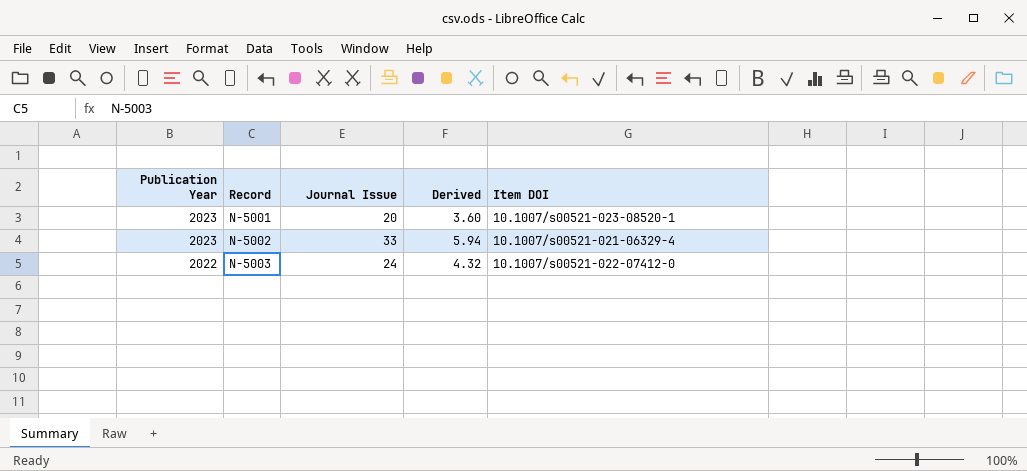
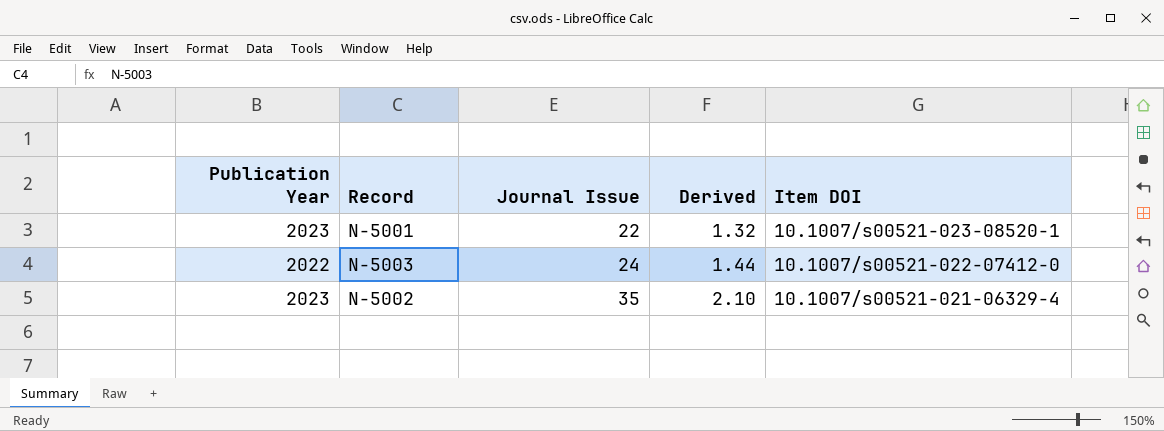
row order: Publication Year descending -> Journal Issue ascending
column Derived | formula: [Journal Issue] * 0.18 -> [Journal Issue] * 0.06
N-5001 | Journal Issue: 20 -> 22
N-5002 | Journal Issue: 33 -> 35

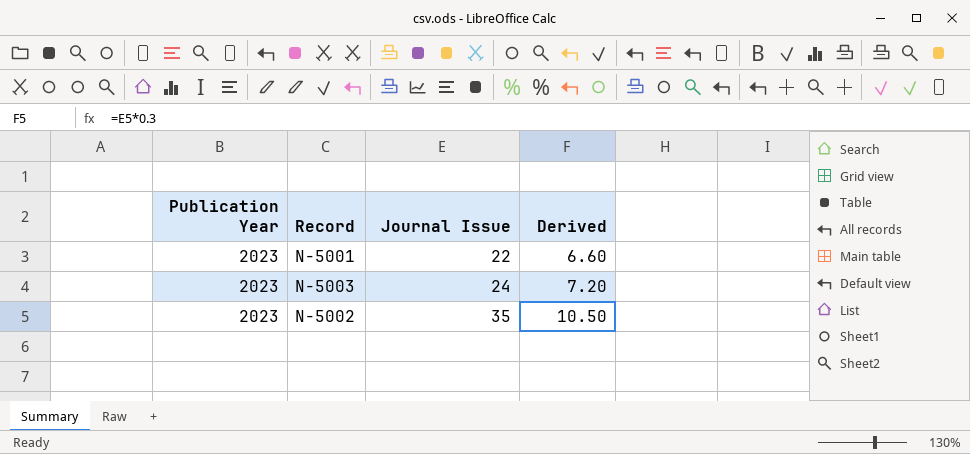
column Item DOI | position: 5 -> none
column Derived | formula: [Journal Issue] * 0.06 -> [Journal Issue] * 0.3
N-5003 | Publication Year: 2022 -> 2023

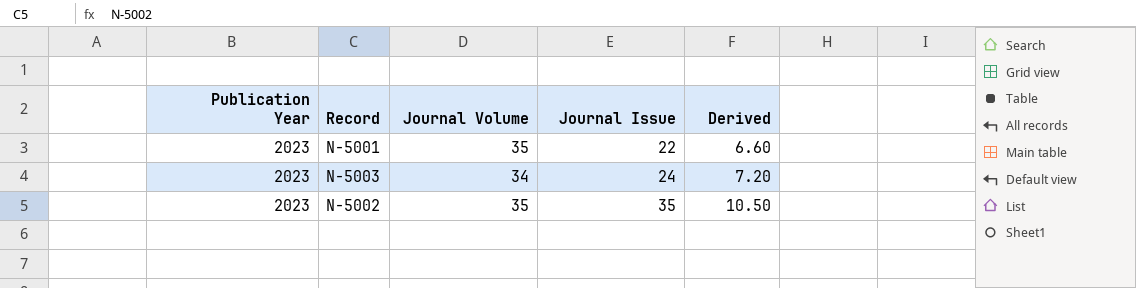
column Journal Volume | position: none -> 3

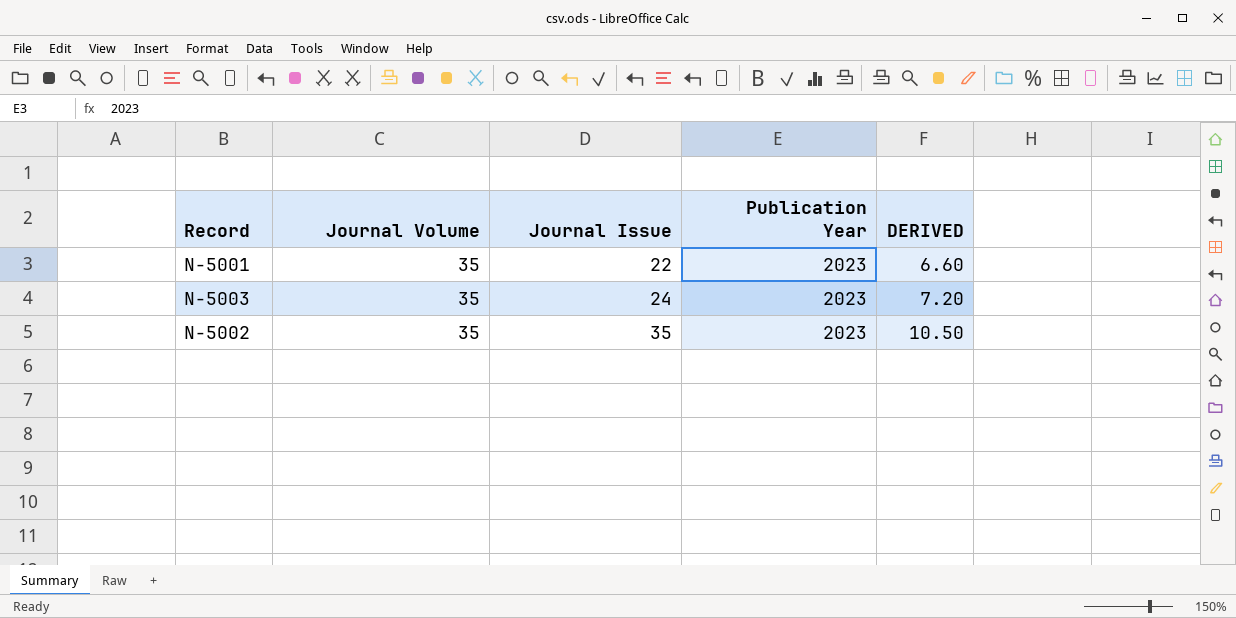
column Publication Year | position: 1 -> 4
column name: Derived -> DERIVED
N-5003 | Journal Volume: 34 -> 35

